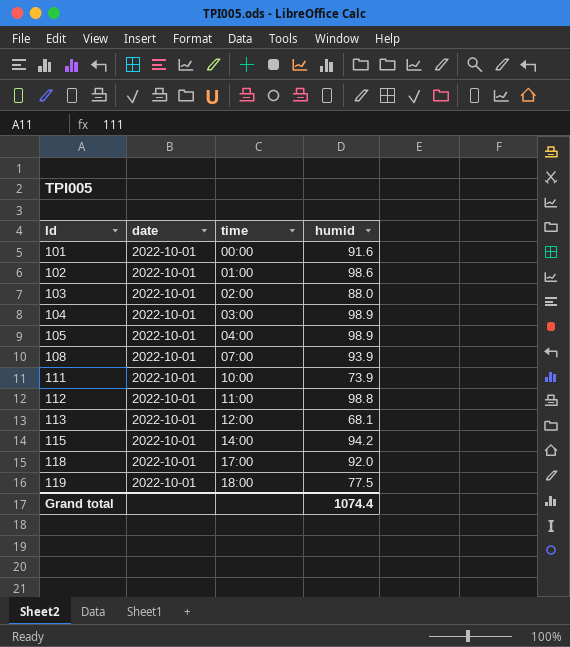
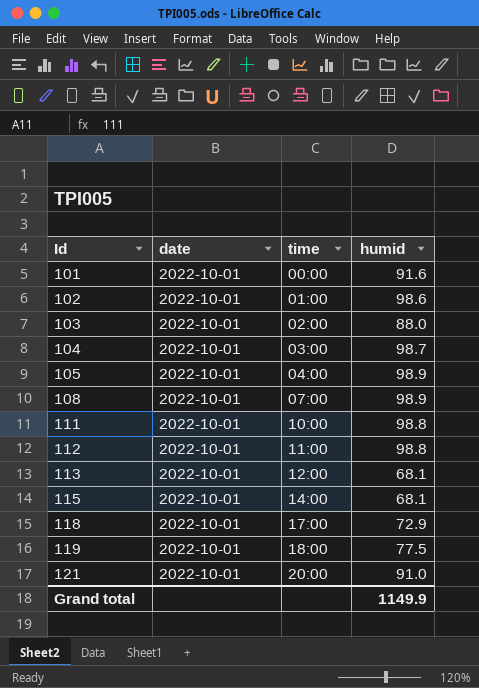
104 | humid: 98.9 -> 98.7
108 | humid: 93.9 -> 98.9
111 | humid: 73.9 -> 98.8
115 | humid: 94.2 -> 68.1
118 | humid: 92.0 -> 72.9
row 121: none -> 2022-10-01 | 20:00 | 91.0
Grand total | humid: 1074.4 -> 1149.9

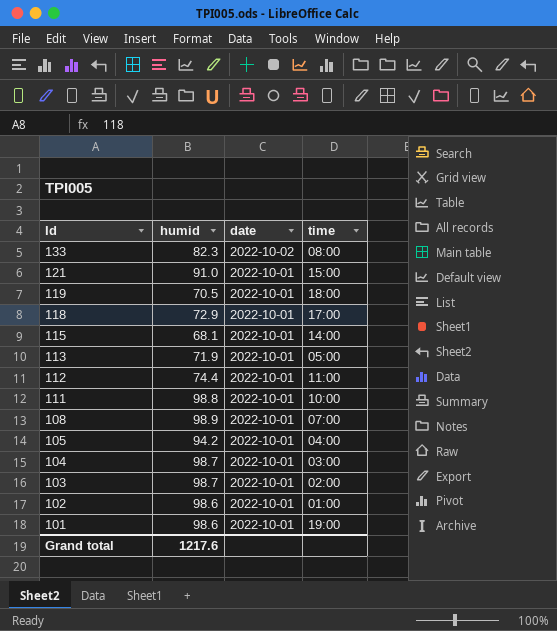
row order: Id ascending -> Id descending
column humid | position: 4 -> 2
row 133: none -> 82.3 | 2022-10-02 | 08:00
121 | time: 20:00 -> 15:00
119 | humid: 77.5 -> 70.5
113 | humid: 68.1 -> 71.9
113 | time: 12:00 -> 05:00
112 | humid: 98.8 -> 74.4
105 | humid: 98.9 -> 94.2
103 | humid: 88.0 -> 98.7
101 | humid: 91.6 -> 98.6
101 | time: 00:00 -> 19:00
Grand total | humid: 1149.9 -> 1217.6

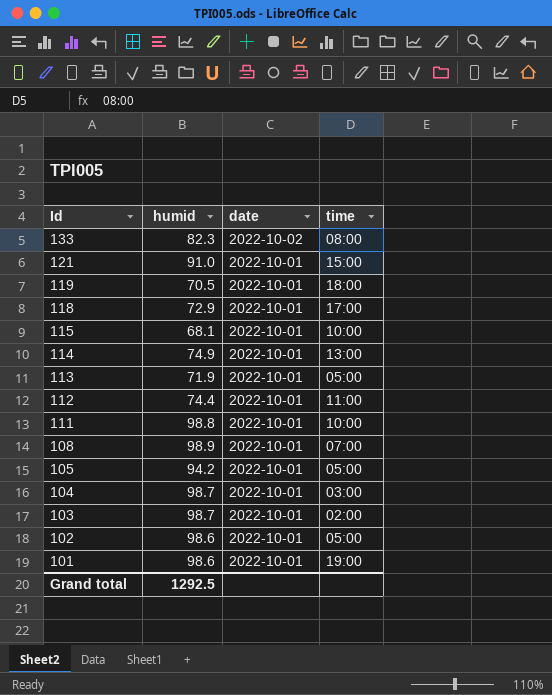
115 | time: 14:00 -> 10:00
row 114: none -> 74.9 | 2022-10-01 | 13:00
105 | time: 04:00 -> 05:00
102 | time: 01:00 -> 05:00
Grand total | humid: 1217.6 -> 1292.5

